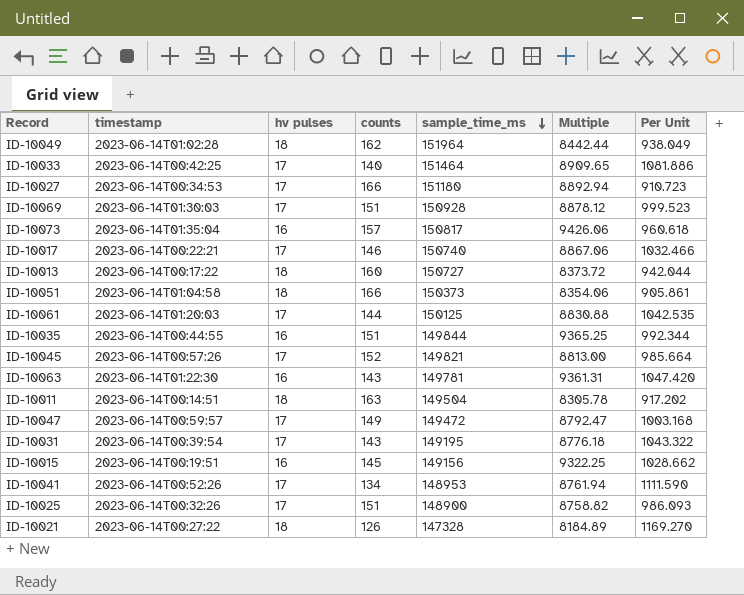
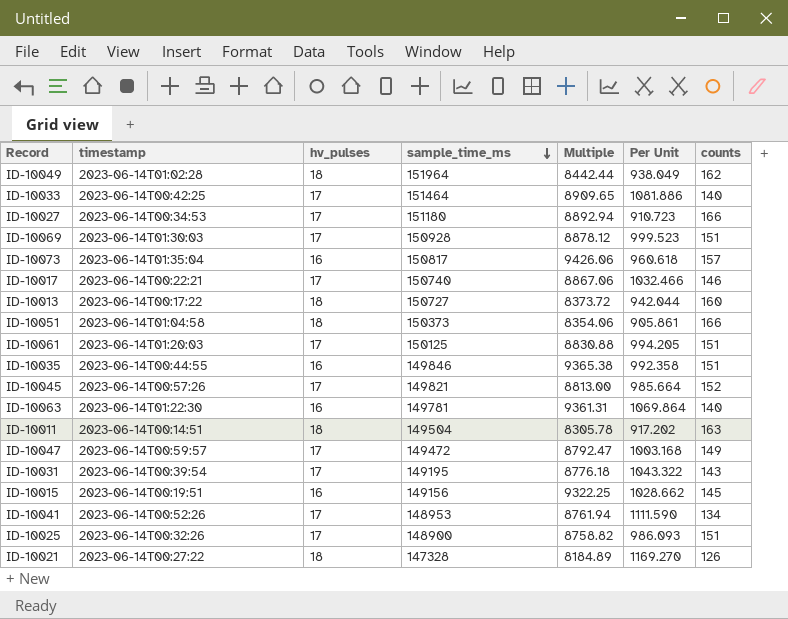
column name: hv pulses -> hv_pulses
column counts | position: 4 -> 7
ID-10061 | Per Unit: 1042.535 -> 994.205
ID-10061 | counts: 144 -> 151
ID-10035 | sample_time_ms: 149844 -> 149846
ID-10035 | Multiple: 9365.25 -> 9365.38
ID-10035 | Per Unit: 992.344 -> 992.358
ID-10063 | Per Unit: 1047.420 -> 1069.864
ID-10063 | counts: 143 -> 140

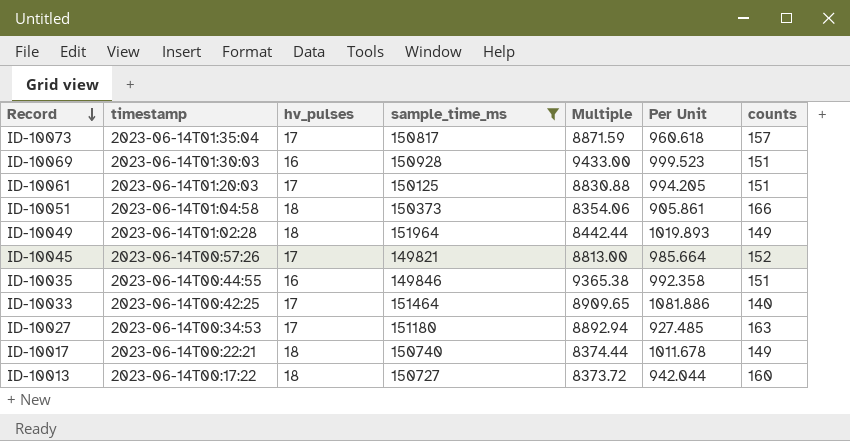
filter: none -> sample_time_ms >= 149821
row order: sample_time_ms descending -> Record descending
ID-10073 | hv_pulses: 16 -> 17
ID-10073 | Multiple: 9426.06 -> 8871.59
ID-10069 | hv_pulses: 17 -> 16
ID-10069 | Multiple: 8878.12 -> 9433.00
ID-10049 | Per Unit: 938.049 -> 1019.893
ID-10049 | counts: 162 -> 149
ID-10027 | Per Unit: 910.723 -> 927.485
ID-10027 | counts: 166 -> 163
ID-10017 | hv_pulses: 17 -> 18
ID-10017 | Multiple: 8867.06 -> 8374.44
ID-10017 | Per Unit: 1032.466 -> 1011.678
ID-10017 | counts: 146 -> 149

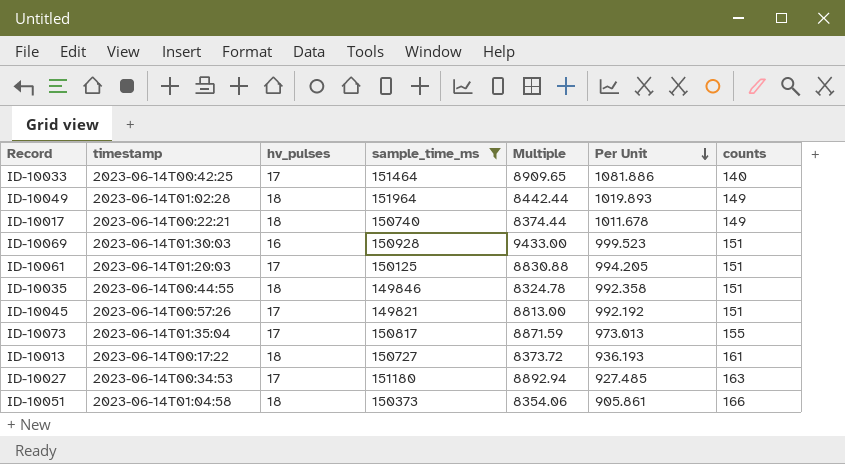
row order: Record descending -> Per Unit descending
ID-10035 | hv_pulses: 16 -> 18
ID-10035 | Multiple: 9365.38 -> 8324.78
ID-10045 | Per Unit: 985.664 -> 992.192
ID-10045 | counts: 152 -> 151
ID-10073 | Per Unit: 960.618 -> 973.013
ID-10073 | counts: 157 -> 155
ID-10013 | Per Unit: 942.044 -> 936.193
ID-10013 | counts: 160 -> 161

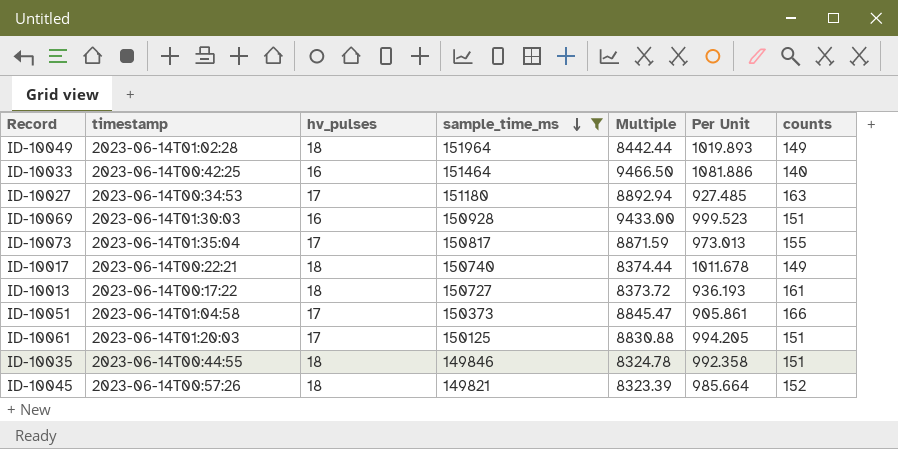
row order: Per Unit descending -> sample_time_ms descending
ID-10033 | hv_pulses: 17 -> 16
ID-10033 | Multiple: 8909.65 -> 9466.50
ID-10051 | hv_pulses: 18 -> 17
ID-10051 | Multiple: 8354.06 -> 8845.47
ID-10045 | hv_pulses: 17 -> 18
ID-10045 | Multiple: 8813.00 -> 8323.39
ID-10045 | Per Unit: 992.192 -> 985.664
ID-10045 | counts: 151 -> 152

